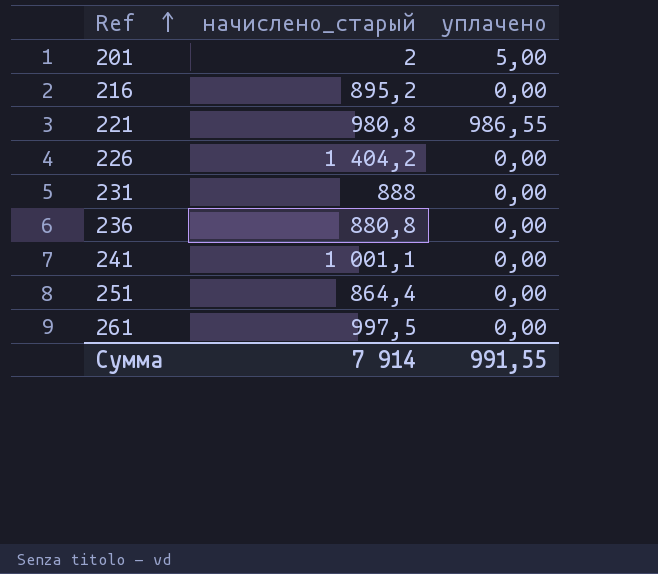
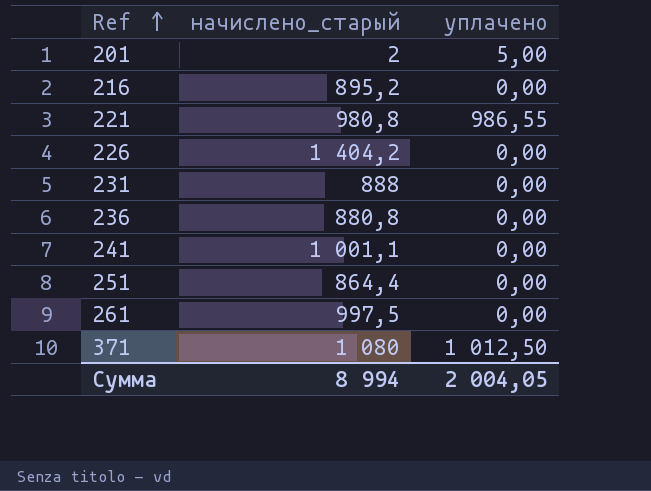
row 371: none -> 1 080 | 1 012,50
Сумма | начислено_старый: 7 914 -> 8 994
Сумма | уплачено: 991,55 -> 2 004,05

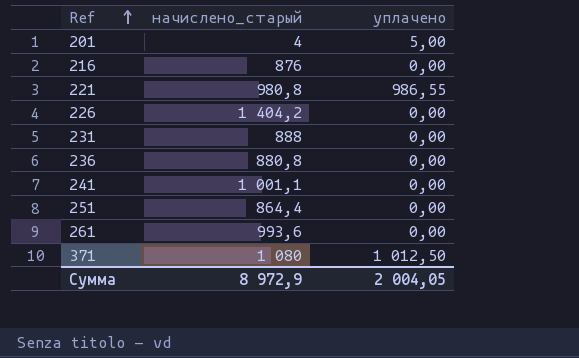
201 | начислено_старый: 2 -> 4
216 | начислено_старый: 895,2 -> 876
261 | начислено_старый: 997,5 -> 993,6
Сумма | начислено_старый: 8 994 -> 8 972,9

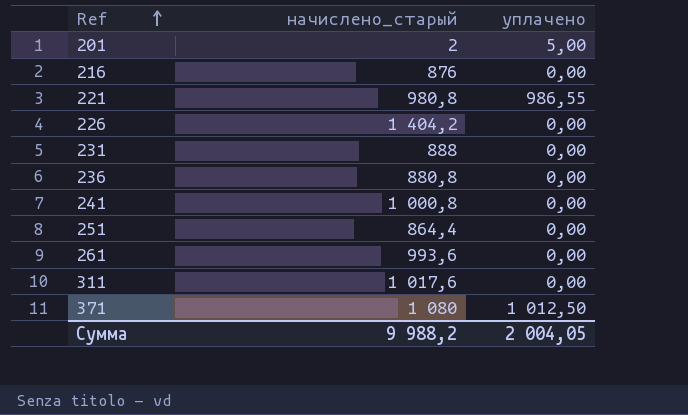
201 | начислено_старый: 4 -> 2
241 | начислено_старый: 1 001,1 -> 1 000,8
row 311: none -> 1 017,6 | 0,00
Сумма | начислено_старый: 8 972,9 -> 9 988,2

